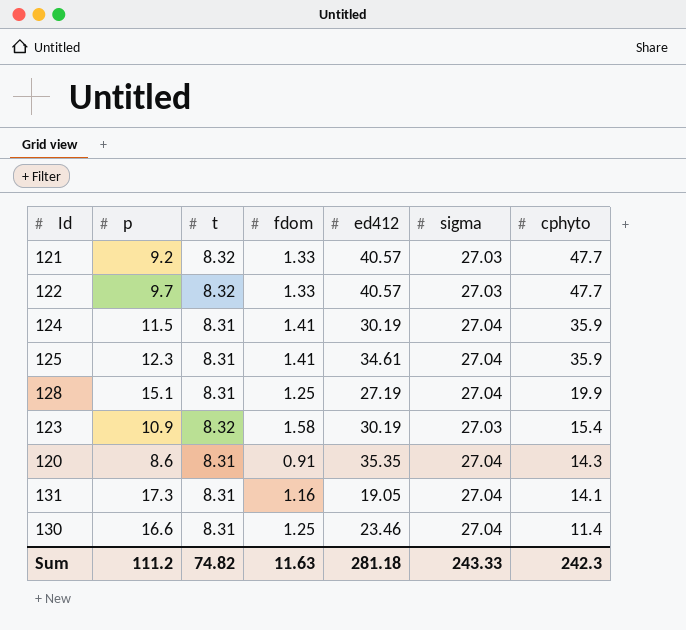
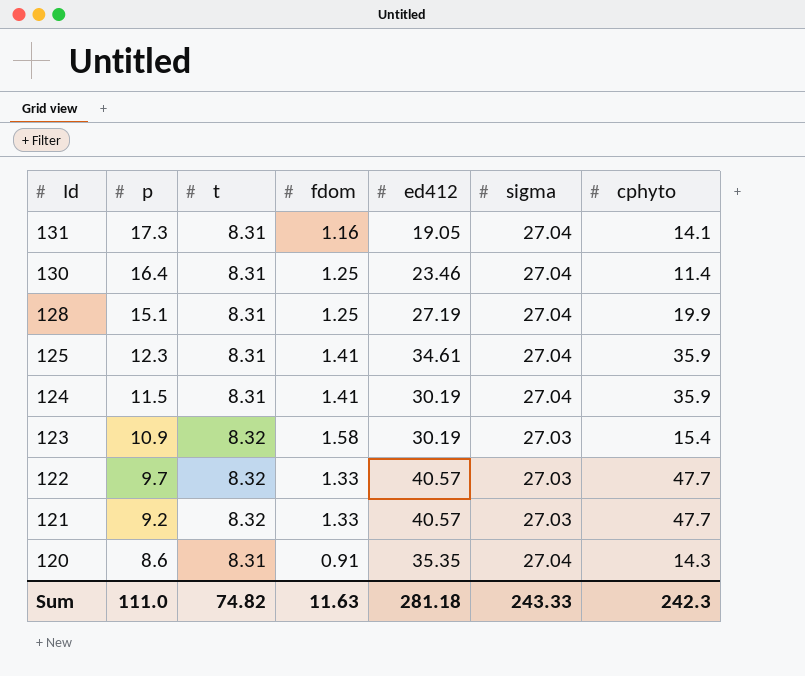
row order: cphyto descending -> Id descending
130 | p: 16.6 -> 16.4
Sum | p: 111.2 -> 111.0

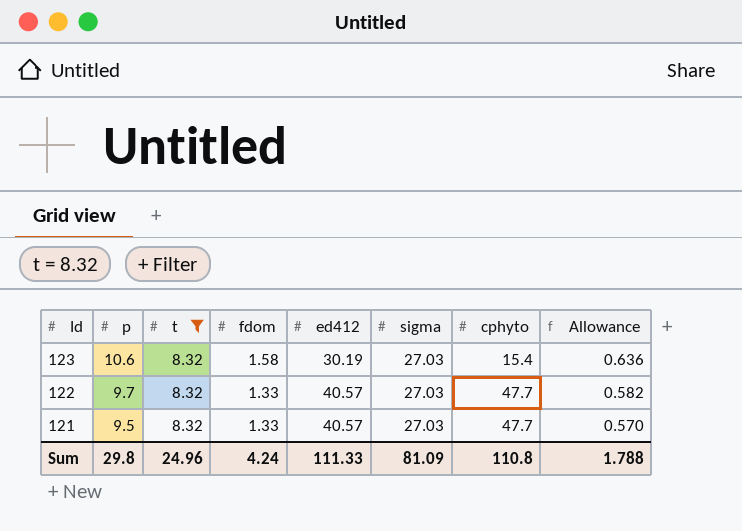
filter: none -> t = 8.32
column Allowance | formula: none -> [p] * 0.06
123 | p: 10.9 -> 10.6
121 | p: 9.2 -> 9.5
Sum | p: 111.0 -> 29.8
Sum | t: 74.82 -> 24.96
Sum | fdom: 11.63 -> 4.24
Sum | ed412: 281.18 -> 111.33
Sum | sigma: 243.33 -> 81.09
Sum | cphyto: 242.3 -> 110.8

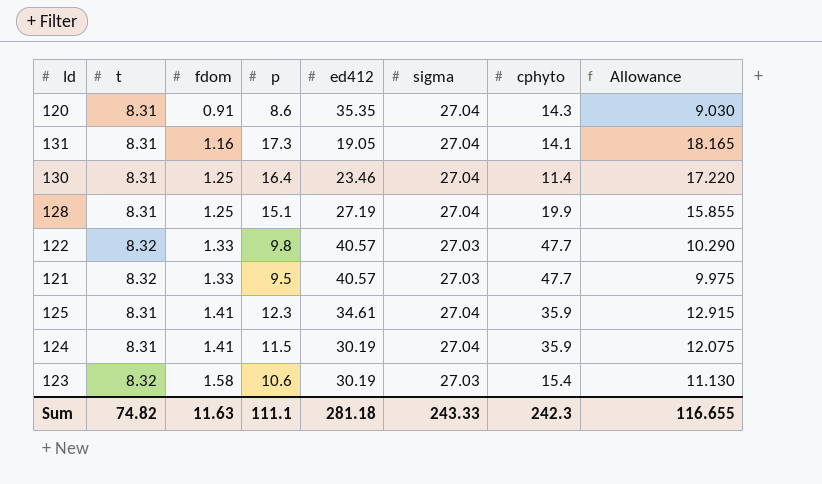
filter: t = 8.32 -> none
row order: Id descending -> fdom ascending
column p | position: 2 -> 4
column Allowance | formula: [p] * 0.06 -> [p] * 1.05
122 | p: 9.7 -> 9.8
Sum | t: 24.96 -> 74.82
Sum | fdom: 4.24 -> 11.63
Sum | p: 29.8 -> 111.1
Sum | ed412: 111.33 -> 281.18
Sum | sigma: 81.09 -> 243.33
Sum | cphyto: 110.8 -> 242.3
Sum | Allowance: 1.788 -> 116.655

